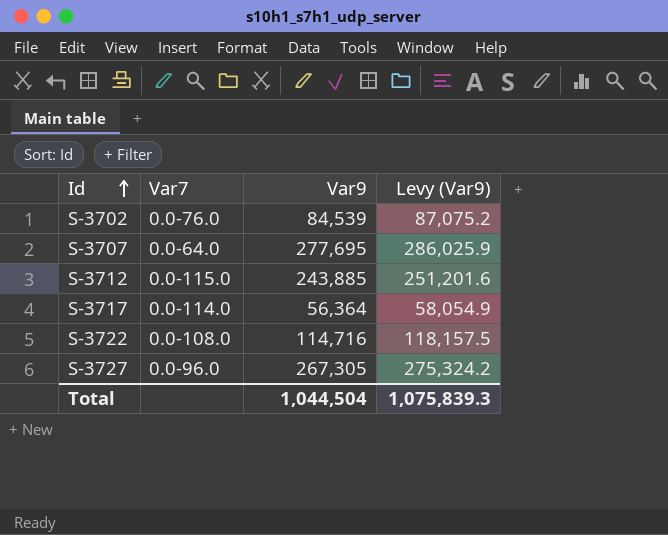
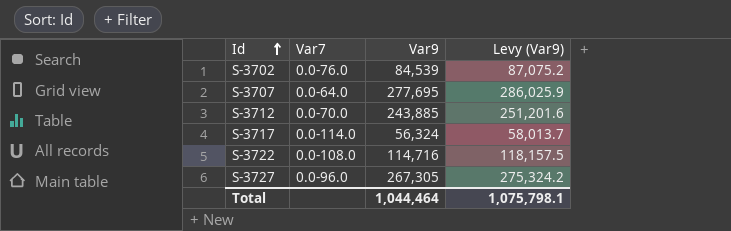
S-3712 | Var7: 0.0-115.0 -> 0.0-70.0
S-3717 | Var9: 56,364 -> 56,324
S-3717 | Levy (Var9): 58,054.9 -> 58,013.7
Total | Var9: 1,044,504 -> 1,044,464
Total | Levy (Var9): 1,075,839.3 -> 1,075,798.1

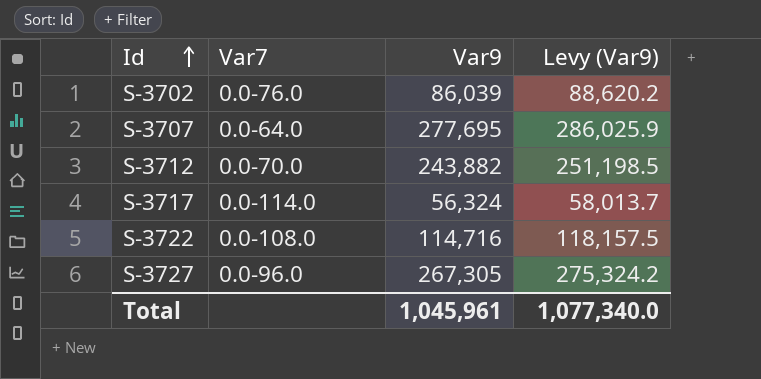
S-3702 | Var9: 84,539 -> 86,039
S-3702 | Levy (Var9): 87,075.2 -> 88,620.2
S-3712 | Var9: 243,885 -> 243,882
S-3712 | Levy (Var9): 251,201.6 -> 251,198.5
Total | Var9: 1,044,464 -> 1,045,961
Total | Levy (Var9): 1,075,798.1 -> 1,077,340.0

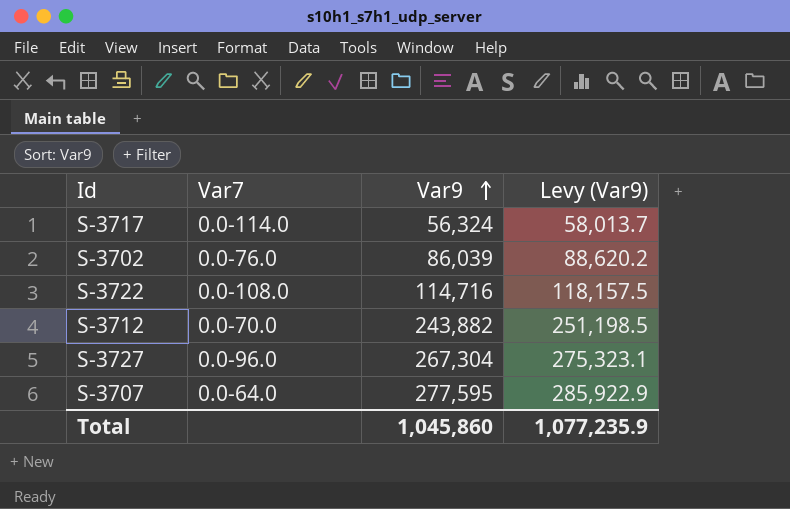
row order: Id ascending -> Var9 ascending
S-3727 | Var9: 267,305 -> 267,304
S-3727 | Levy (Var9): 275,324.2 -> 275,323.1
S-3707 | Var9: 277,695 -> 277,595
S-3707 | Levy (Var9): 286,025.9 -> 285,922.9
Total | Var9: 1,045,961 -> 1,045,860
Total | Levy (Var9): 1,077,340.0 -> 1,077,235.9

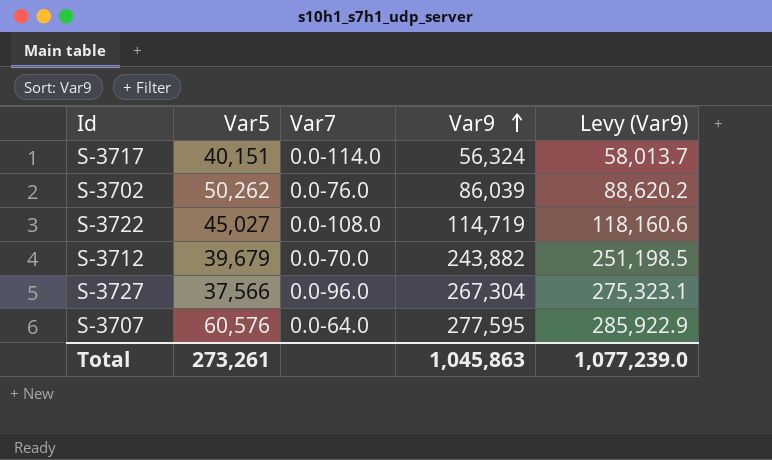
column Var5 | position: none -> 2
S-3722 | Var9: 114,716 -> 114,719
S-3722 | Levy (Var9): 118,157.5 -> 118,160.6
Total | Var9: 1,045,860 -> 1,045,863
Total | Levy (Var9): 1,077,235.9 -> 1,077,239.0

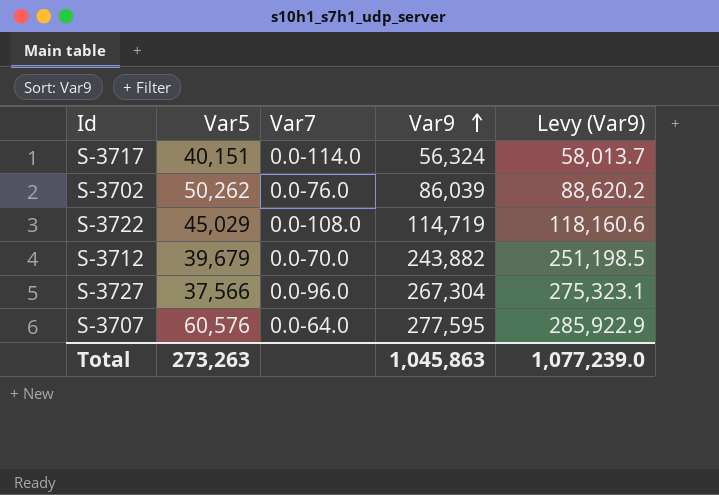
S-3722 | Var5: 45,027 -> 45,029
Total | Var5: 273,261 -> 273,263

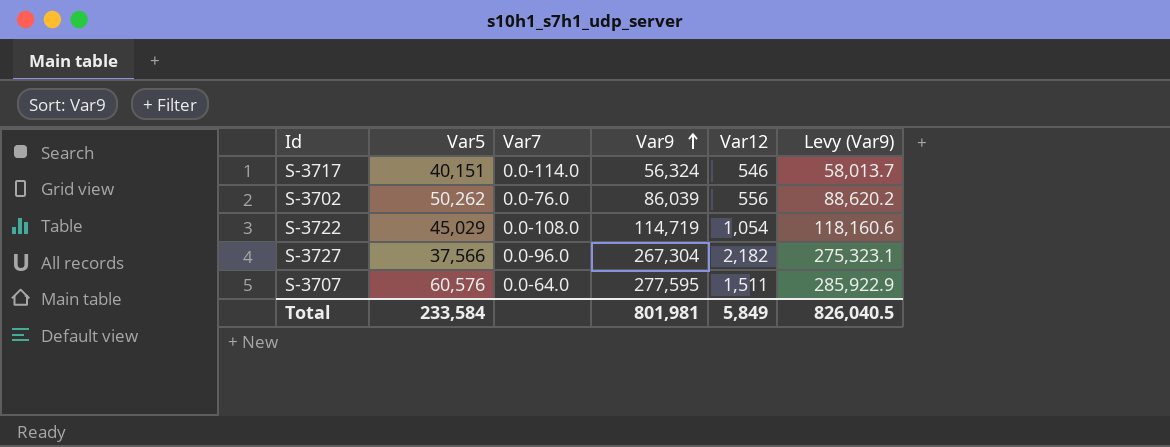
column Var12 | position: none -> 5
row S-3712: 39,679 | 0.0-70.0 | 243,882 | 251,198.5 -> none
Total | Var5: 273,263 -> 233,584
Total | Var9: 1,045,863 -> 801,981
Total | Levy (Var9): 1,077,239.0 -> 826,040.5

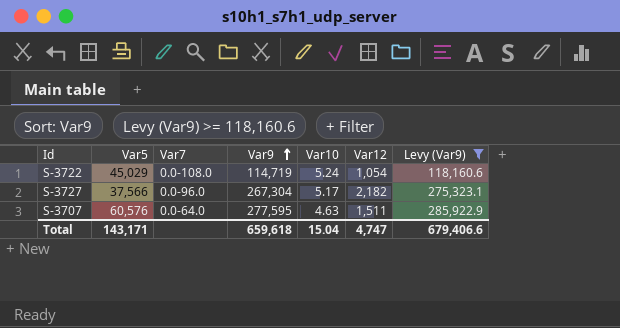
filter: none -> Levy (Var9) >= 118,160.6
column Var10 | position: none -> 5
Total | Var5: 233,584 -> 143,171
Total | Var9: 801,981 -> 659,618
Total | Var12: 5,849 -> 4,747
Total | Levy (Var9): 826,040.5 -> 679,406.6

